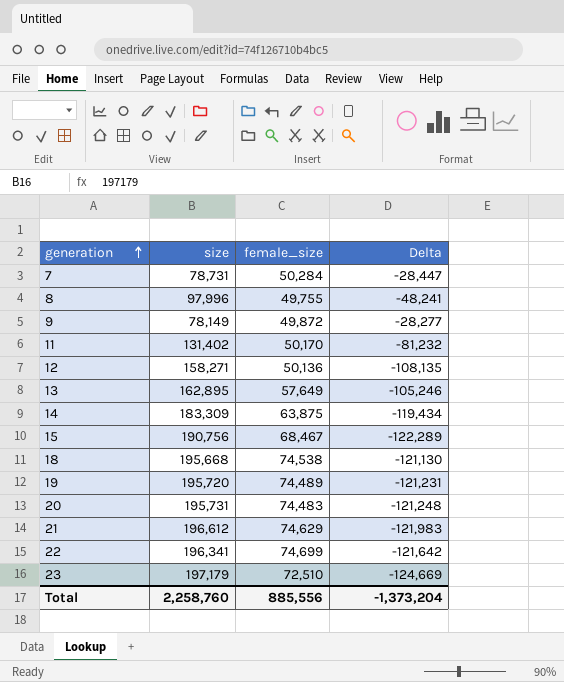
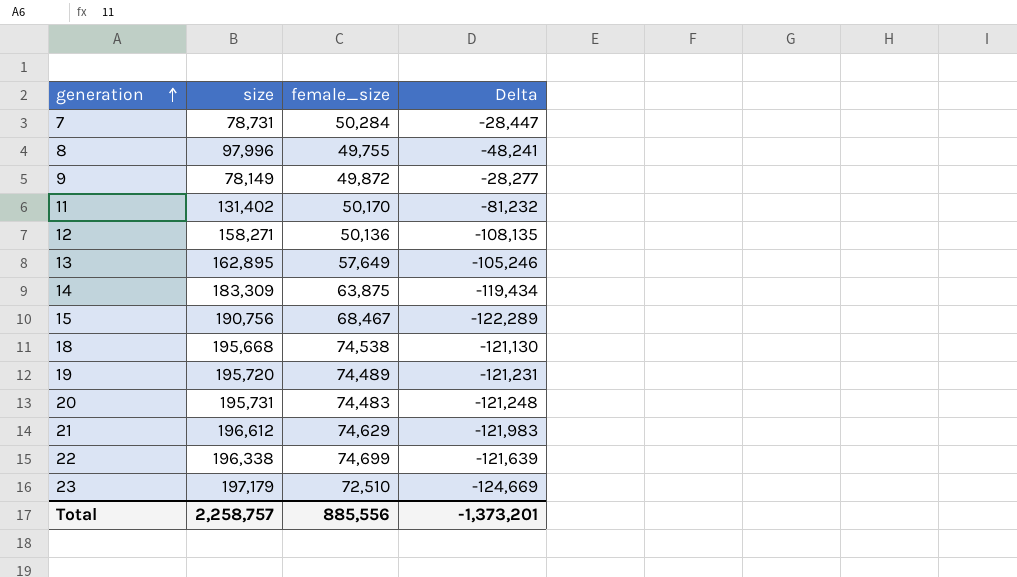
22 | size: 196,341 -> 196,338
22 | Delta: -121,642 -> -121,639
Total | size: 2,258,760 -> 2,258,757
Total | Delta: -1,373,204 -> -1,373,201

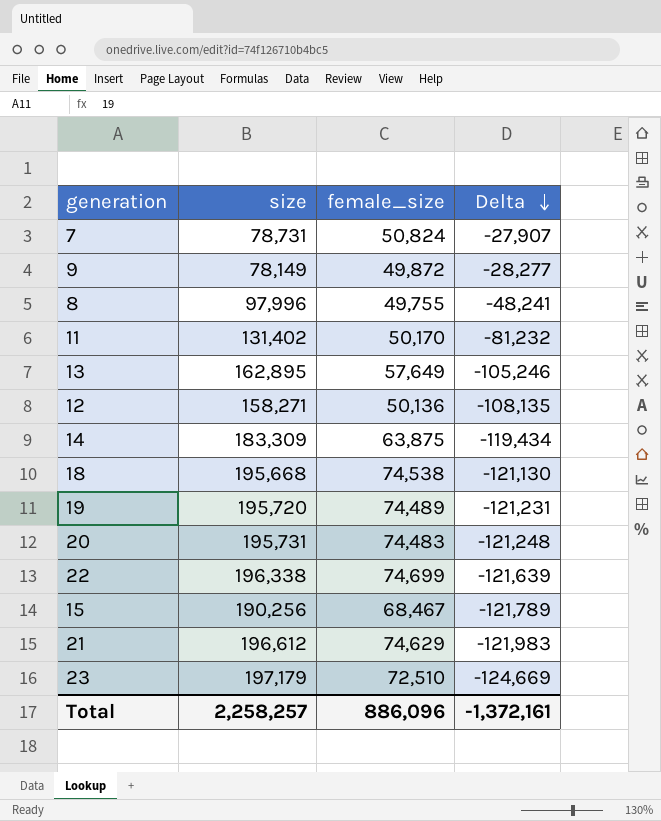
row order: generation ascending -> Delta descending
7 | female_size: 50,284 -> 50,824
7 | Delta: -28,447 -> -27,907
15 | size: 190,756 -> 190,256
15 | Delta: -122,289 -> -121,789
Total | size: 2,258,757 -> 2,258,257
Total | female_size: 885,556 -> 886,096
Total | Delta: -1,373,201 -> -1,372,161

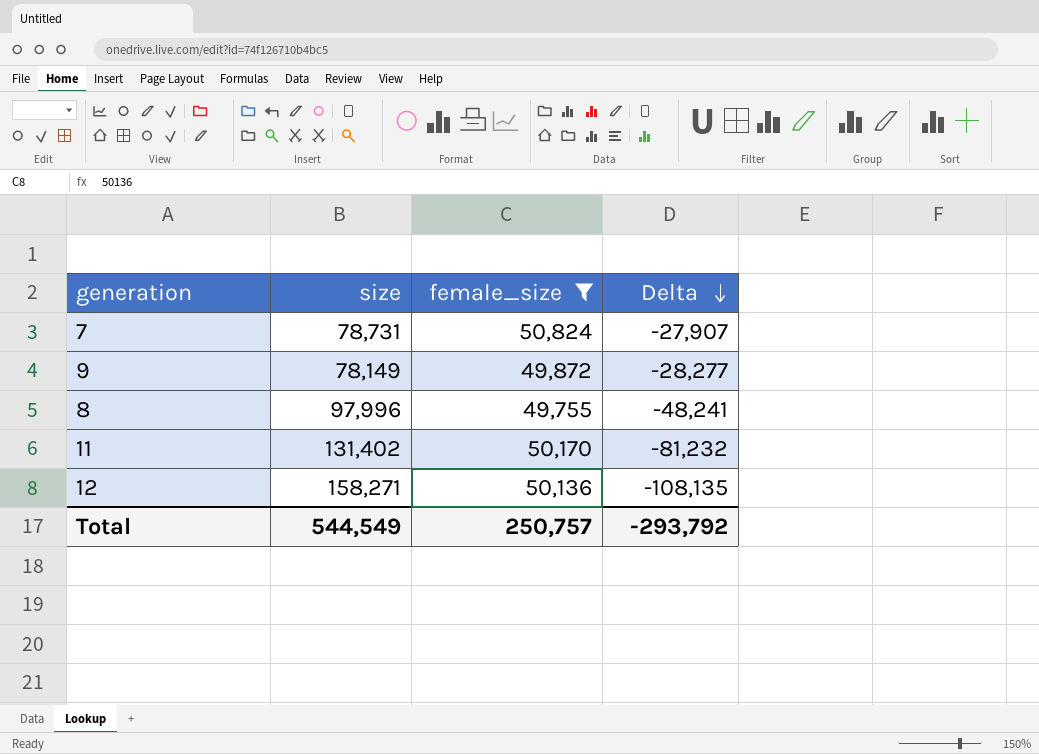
filter: none -> female_size <= 50,824
Total | size: 2,258,257 -> 544,549
Total | female_size: 886,096 -> 250,757
Total | Delta: -1,372,161 -> -293,792

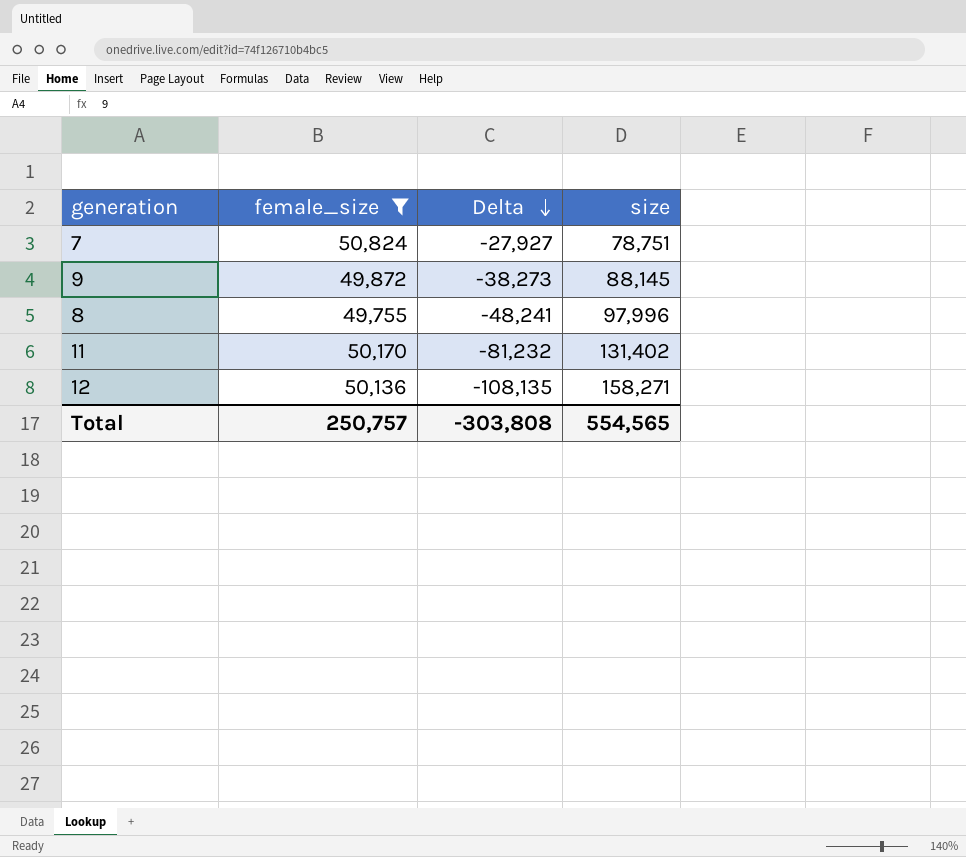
column size | position: 2 -> 4
7 | Delta: -27,907 -> -27,927
7 | size: 78,731 -> 78,751
9 | Delta: -28,277 -> -38,273
9 | size: 78,149 -> 88,145
Total | Delta: -293,792 -> -303,808
Total | size: 544,549 -> 554,565

